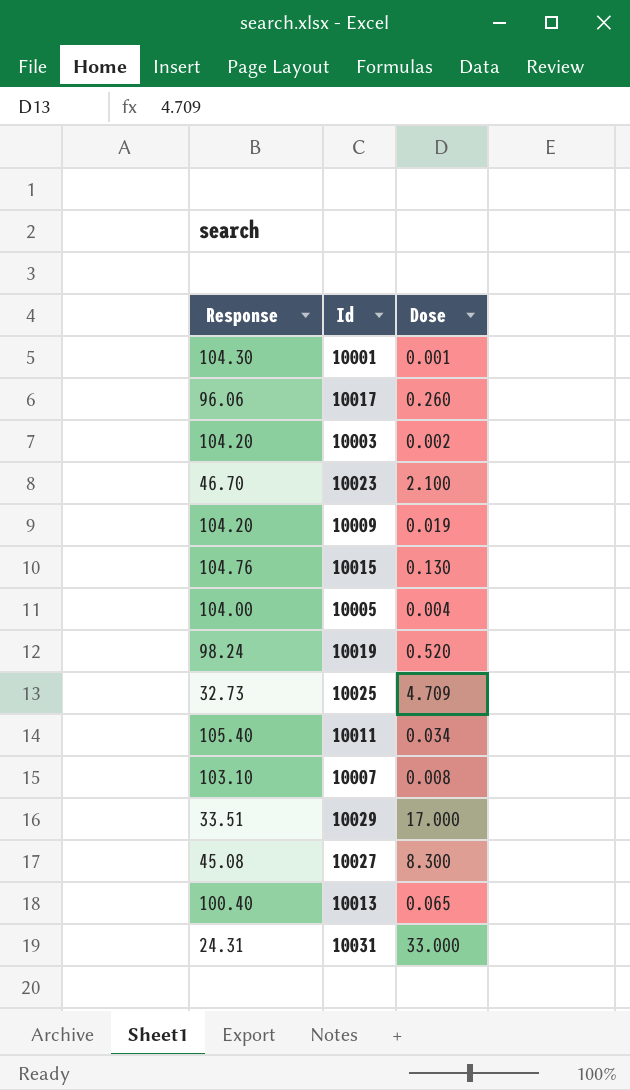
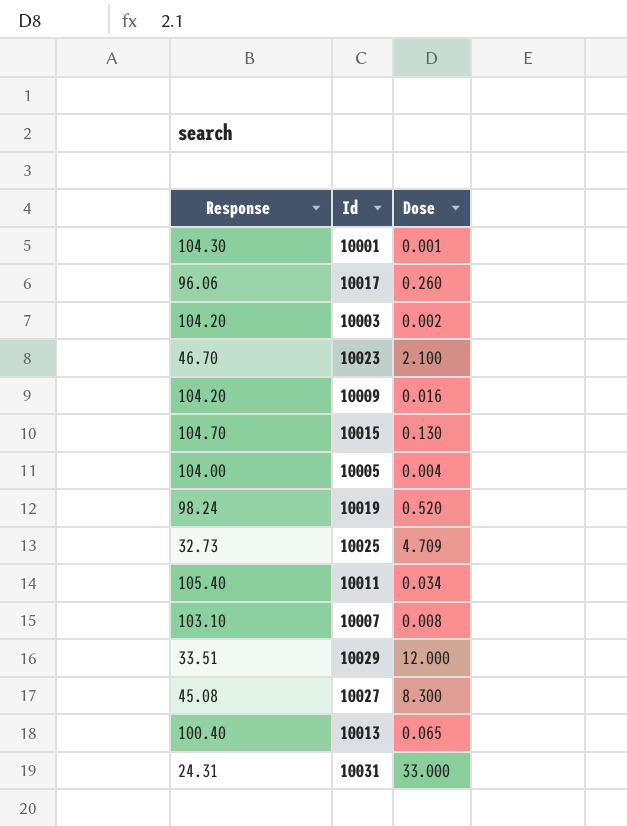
10009 | Dose: 0.019 -> 0.016
10015 | Response: 104.76 -> 104.70
10029 | Dose: 17.000 -> 12.000

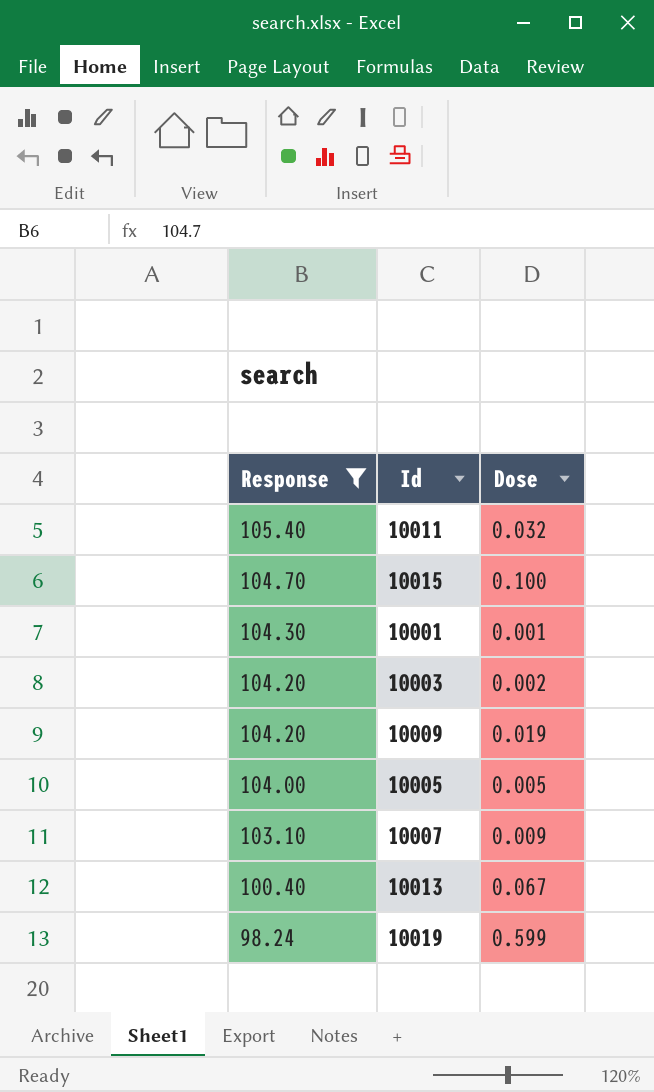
filter: none -> Response >= 98.24
row order: none -> Response descending
10011 | Dose: 0.034 -> 0.032
10015 | Dose: 0.130 -> 0.100
10009 | Dose: 0.016 -> 0.019
10005 | Dose: 0.004 -> 0.005
10007 | Dose: 0.008 -> 0.009
10013 | Dose: 0.065 -> 0.067
10019 | Dose: 0.520 -> 0.599

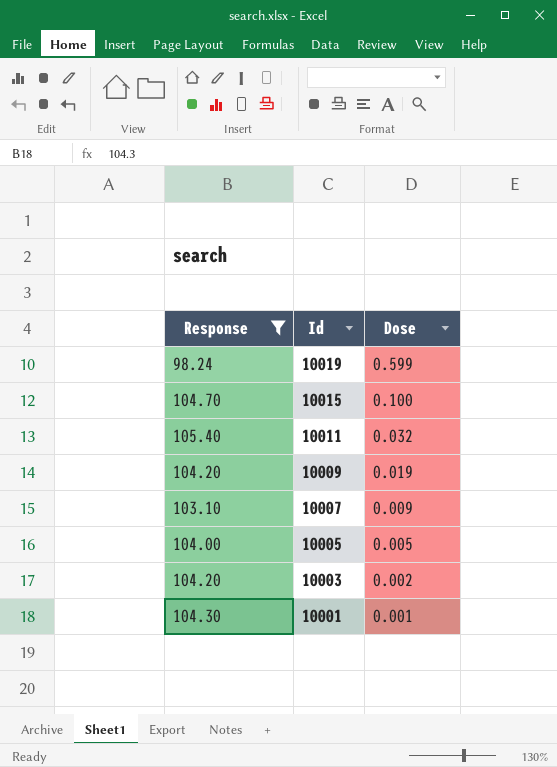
row order: Response descending -> Id descending
row 10013: 100.40 | 0.067 -> none

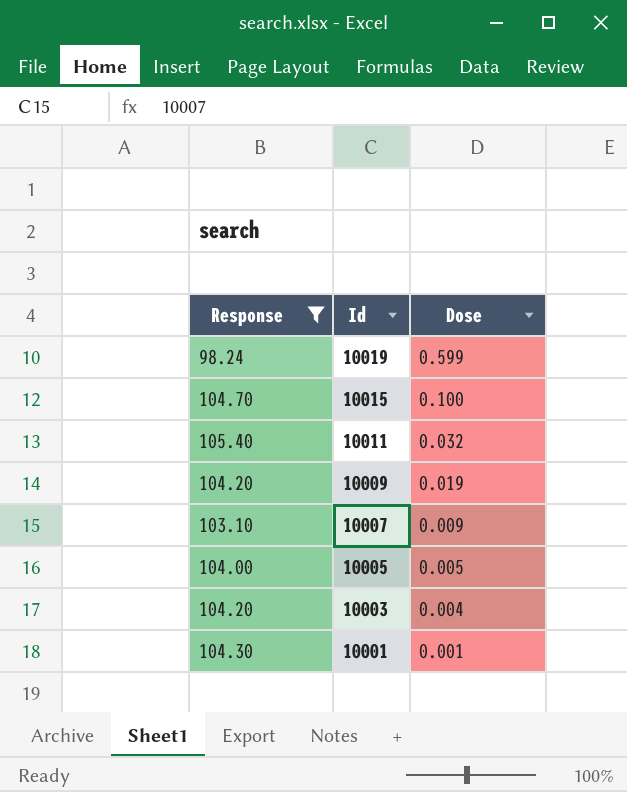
10003 | Dose: 0.002 -> 0.004

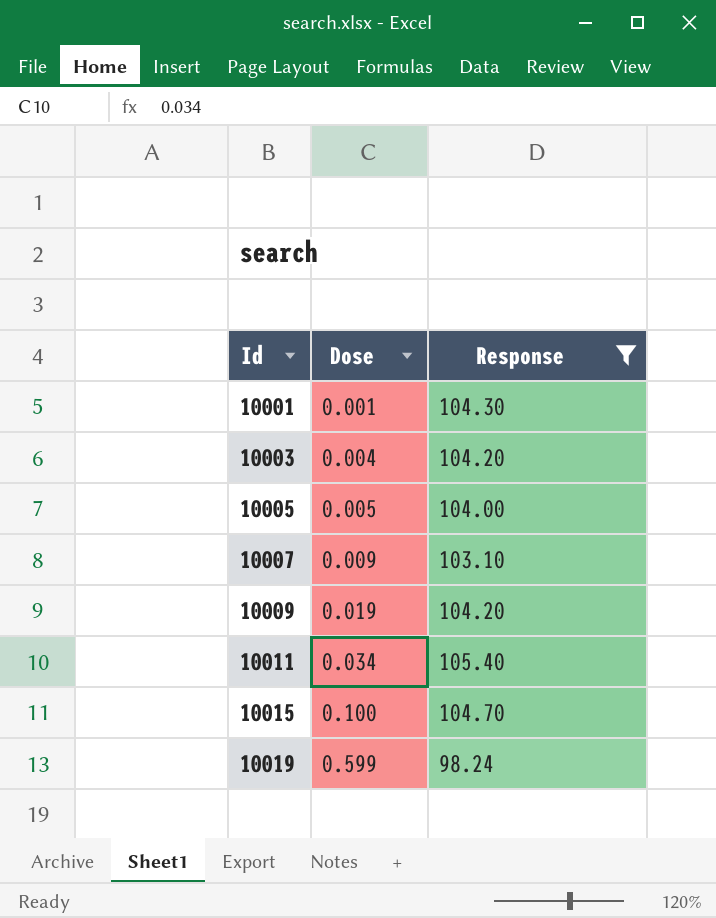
row order: Id descending -> Id ascending
column Response | position: 1 -> 3
10011 | Dose: 0.032 -> 0.034

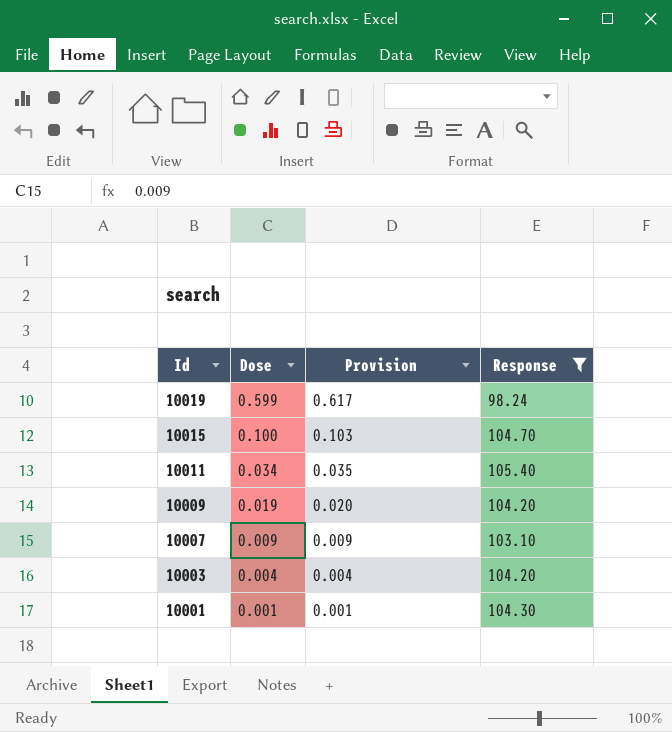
row order: Id ascending -> Id descending
column Provision | formula: none -> [Dose] * 1.03
row 10005: 0.005 | 104.00 -> none

